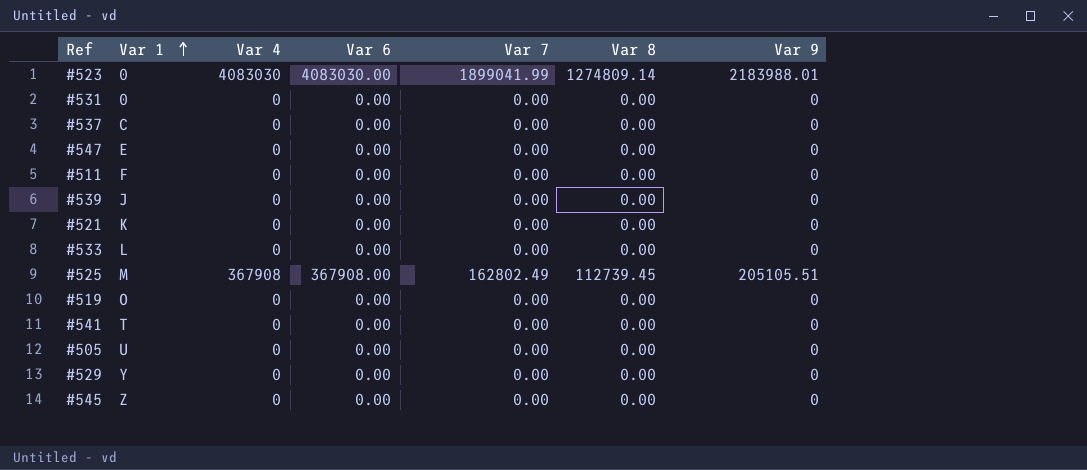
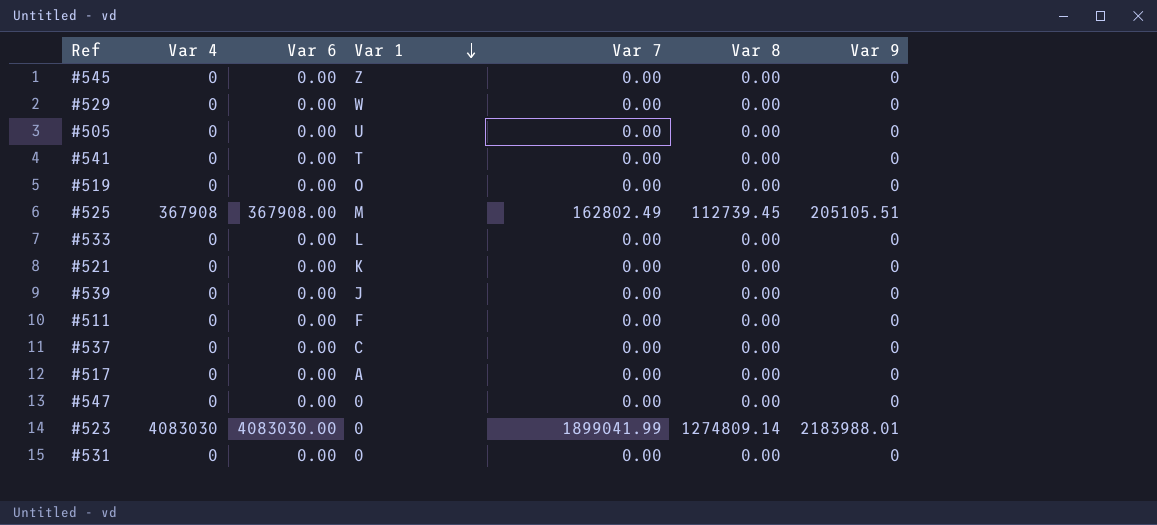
row order: Var 1 ascending -> Var 1 descending
column Var 1 | position: 2 -> 4
#529 | Var 1: Y -> W
row #517: none -> 0 | 0.00 | A | 0.00 | 0.00 | 0
#547 | Var 1: E -> 0

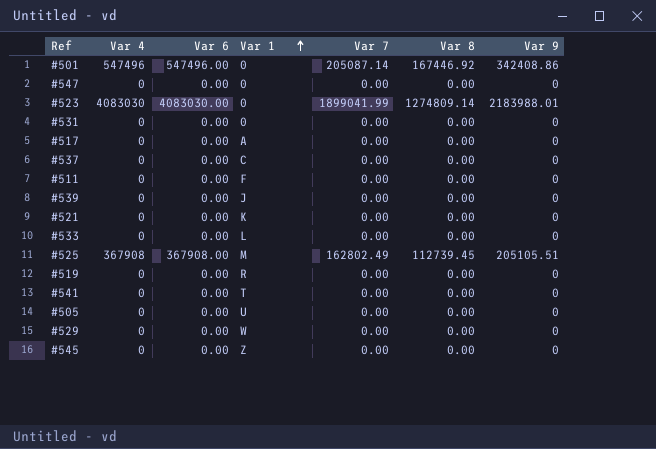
row order: Var 1 descending -> Var 1 ascending
row #501: none -> 547496 | 547496.00 | 0 | 205087.14 | 167446.92 | 342408.86
#519 | Var 1: O -> R

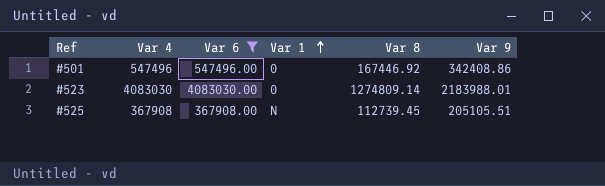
filter: none -> Var 6 != 0.00
column Var 7 | position: 5 -> none
#525 | Var 1: M -> N

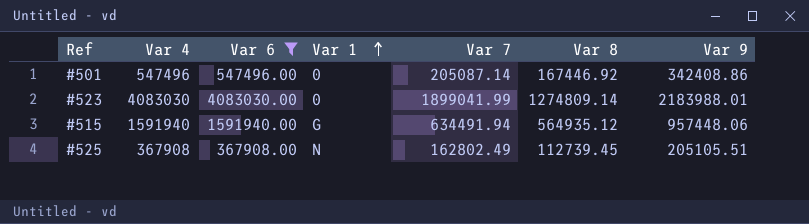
column Var 7 | position: none -> 5
row #515: none -> 1591940 | 1591940.00 | G | 634491.94 | 564935.12 | 957448.06

